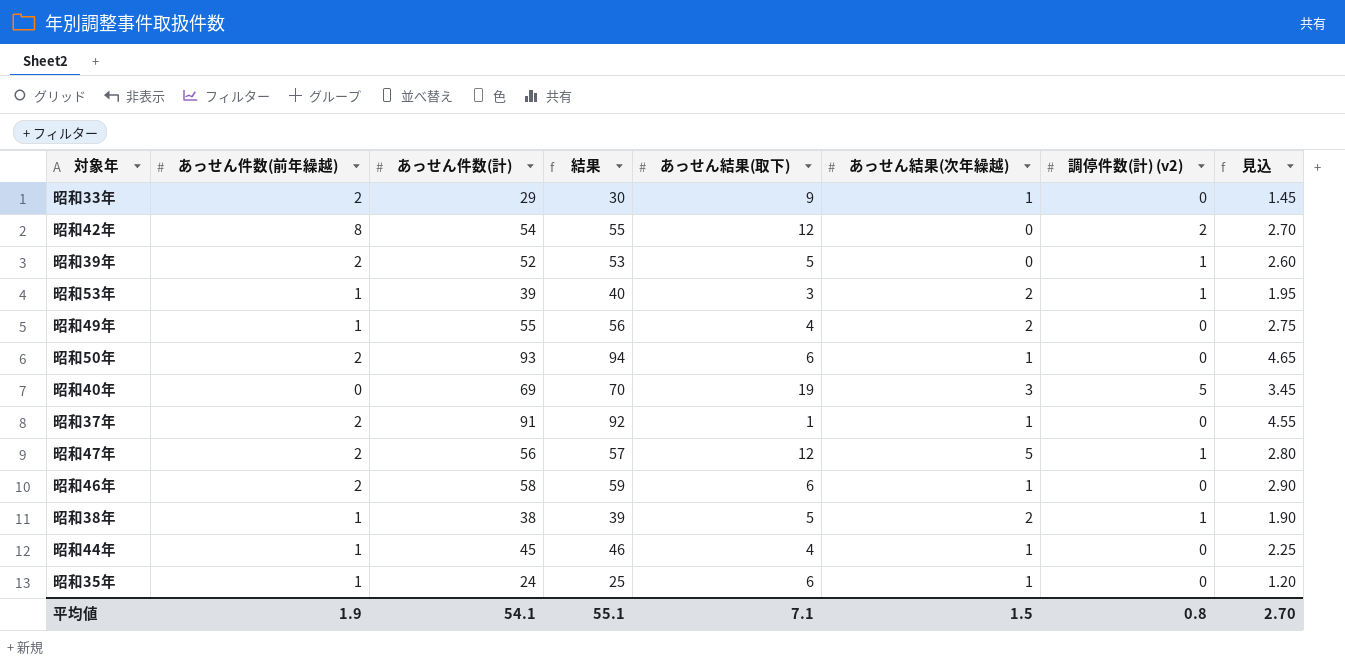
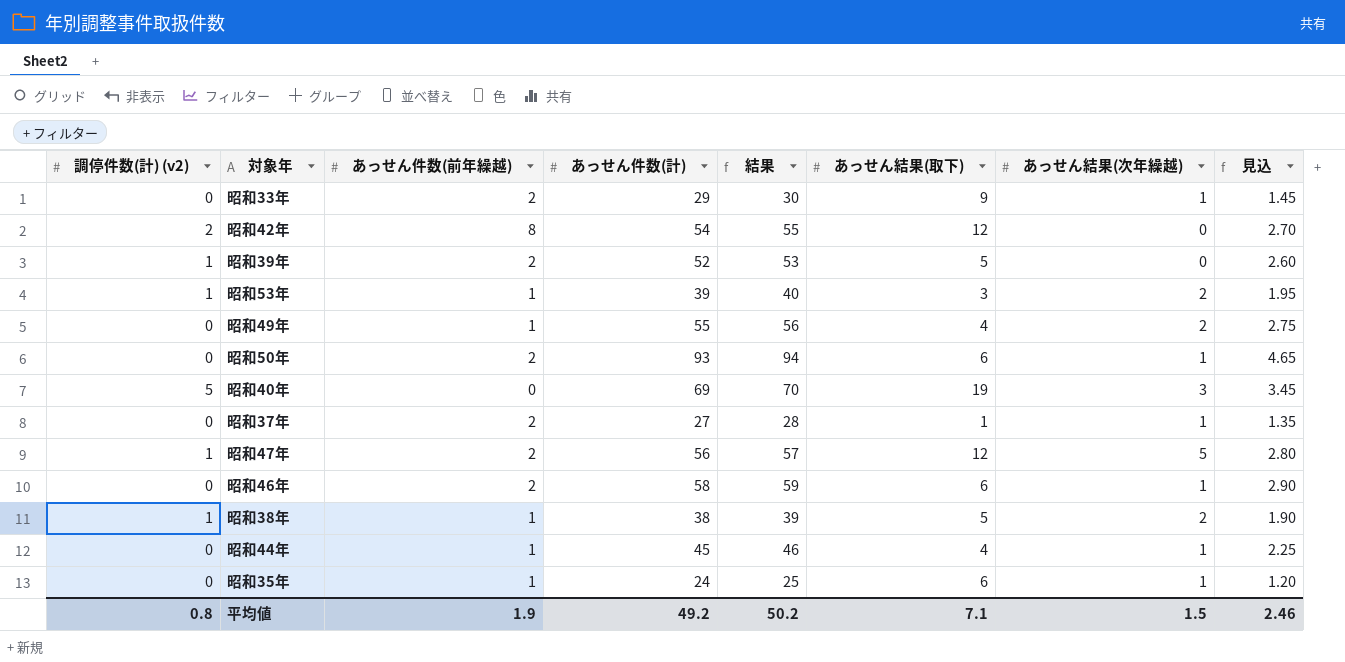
column 調停件数(計) (v2) | position: 7 -> 1
昭和37年 | あっせん件数(計): 91 -> 27
昭和37年 | 結果: 92 -> 28
昭和37年 | 見込: 4.55 -> 1.35
平均値 | あっせん件数(計): 54.1 -> 49.2
平均値 | 結果: 55.1 -> 50.2
平均値 | 見込: 2.70 -> 2.46

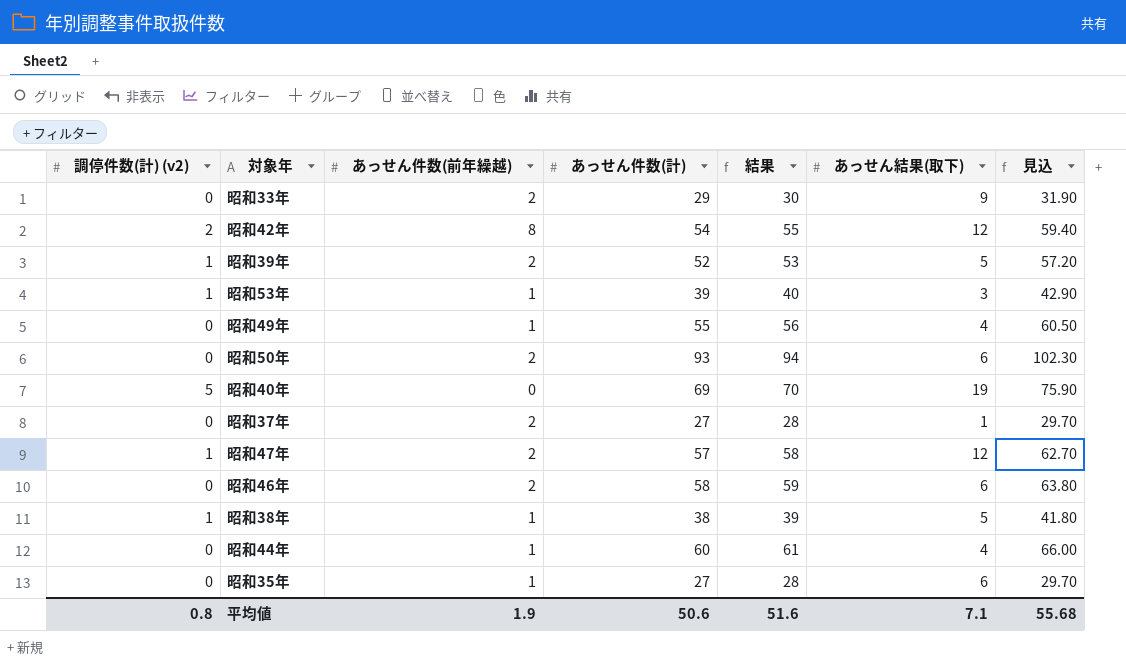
column あっせん結果(次年繰越) | position: 7 -> none
column 見込 | formula: [あっせん件数(計)] * 0.05 -> [あっせん件数(計)] * 1.1
昭和47年 | あっせん件数(計): 56 -> 57
昭和47年 | 結果: 57 -> 58
昭和44年 | あっせん件数(計): 45 -> 60
昭和44年 | 結果: 46 -> 61
昭和35年 | あっせん件数(計): 24 -> 27
昭和35年 | 結果: 25 -> 28
平均値 | あっせん件数(計): 49.2 -> 50.6
平均値 | 結果: 50.2 -> 51.6
平均値 | 見込: 2.46 -> 55.68

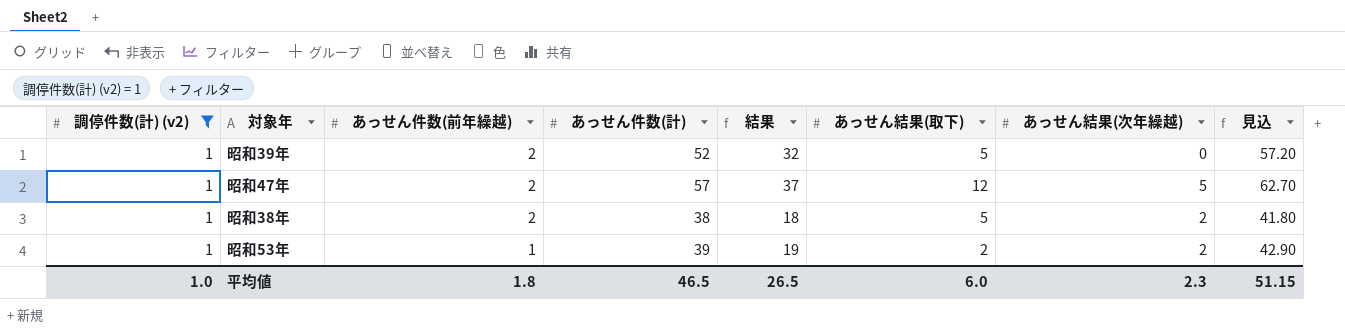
filter: none -> 調停件数(計) (v2) = 1
row order: none -> あっせん件数(前年繰越) descending
column 結果 | formula: [あっせん件数(計)] + 1 -> [あっせん件数(計)] - 20
column あっせん結果(次年繰越) | position: none -> 7
昭和38年 | あっせん件数(前年繰越): 1 -> 2
昭和53年 | あっせん結果(取下): 3 -> 2
平均値 | 調停件数(計) (v2): 0.8 -> 1.0
平均値 | あっせん件数(前年繰越): 1.9 -> 1.8
平均値 | あっせん件数(計): 50.6 -> 46.5
平均値 | 結果: 51.6 -> 26.5
平均値 | あっせん結果(取下): 7.1 -> 6.0
平均値 | 見込: 55.68 -> 51.15

